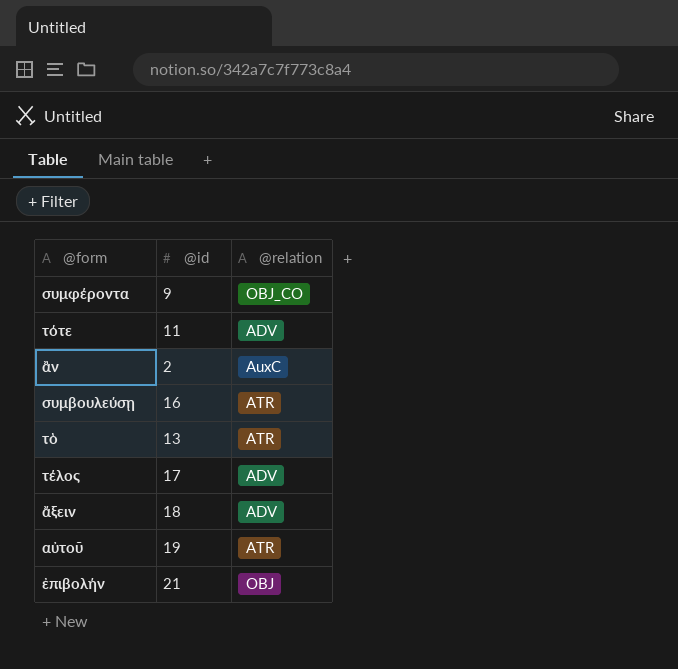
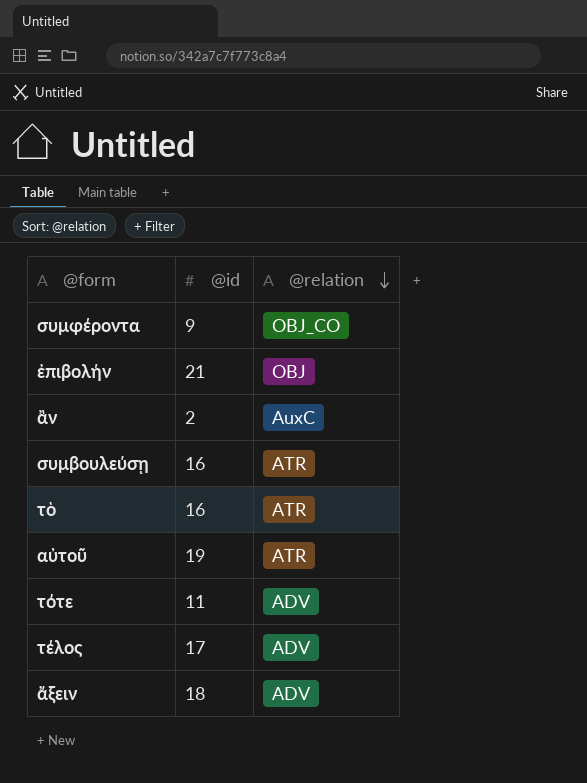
row order: none -> @relation descending
τὸ | @id: 13 -> 16

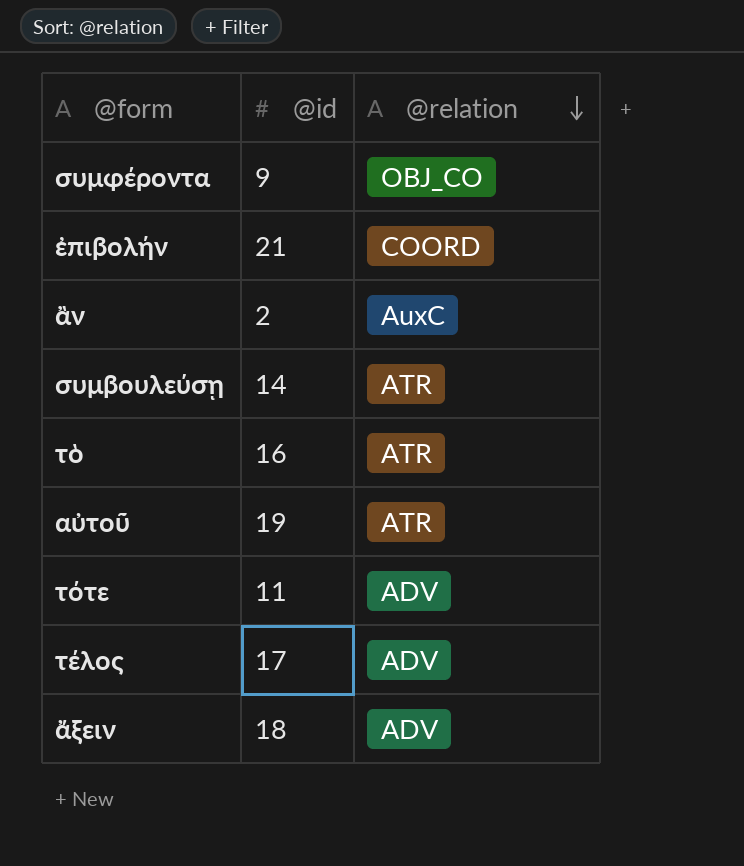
ἐπιβολήν | @relation: OBJ -> COORD
συμβουλεύσῃ | @id: 16 -> 14

